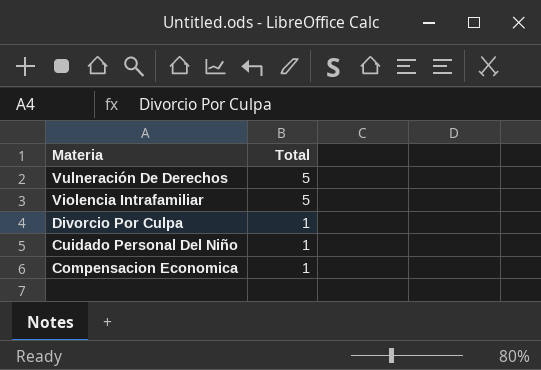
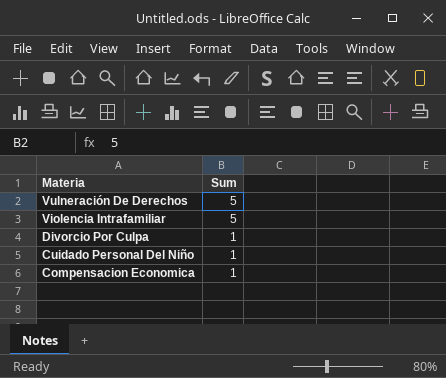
column name: Total -> Sum

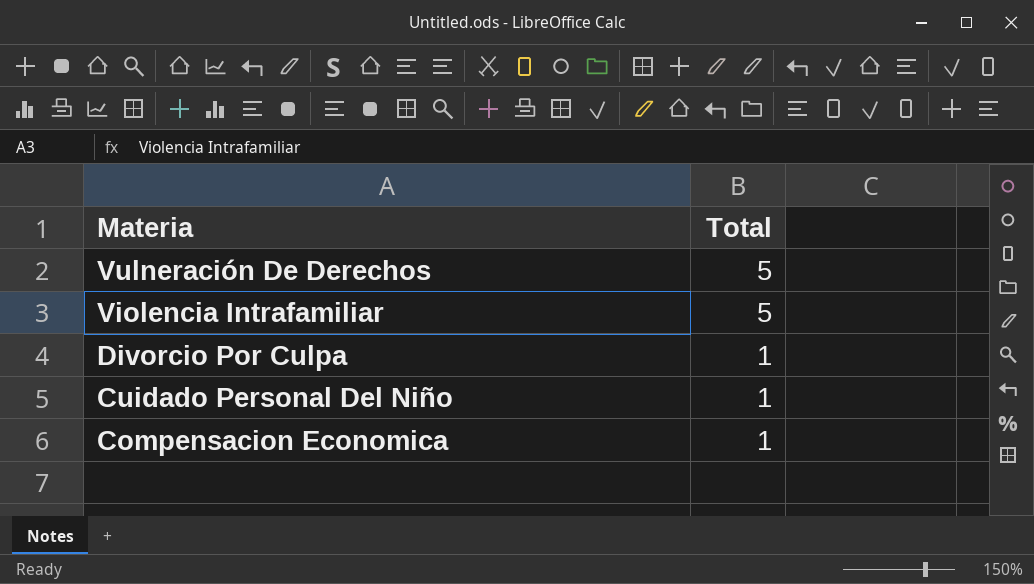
column name: Sum -> Total

